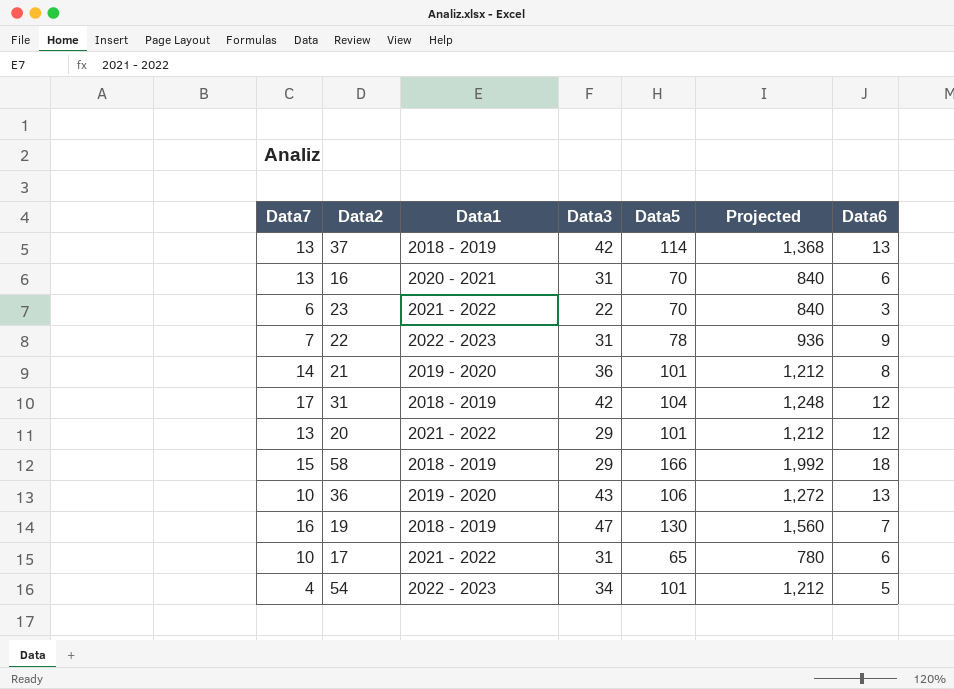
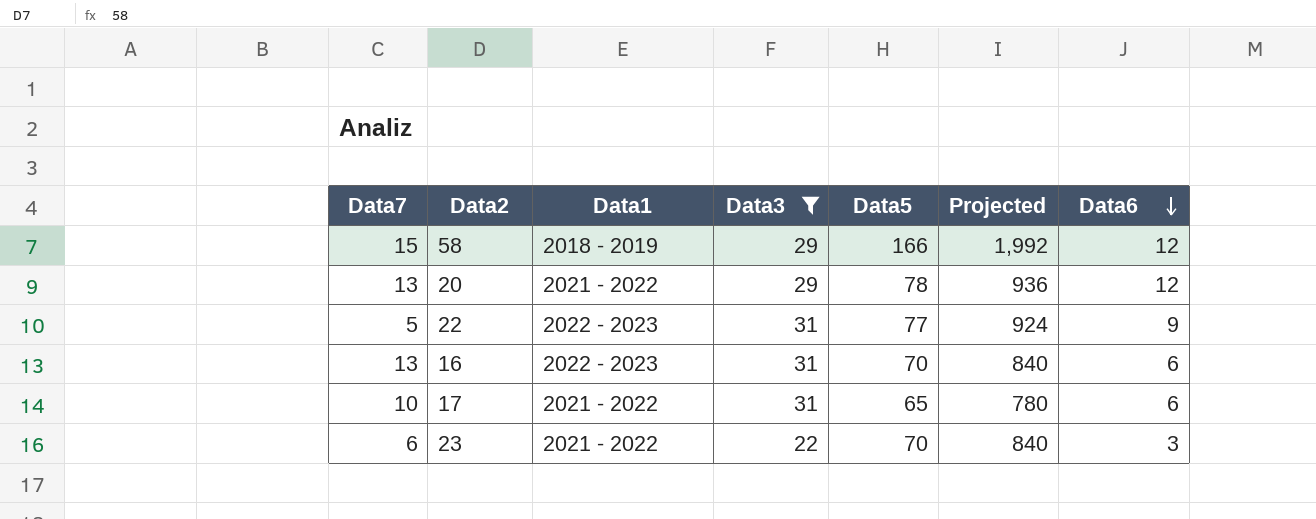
filter: none -> Data3 <= 31
row order: none -> Data6 descending
58 | Data6: 18 -> 12
20 | Data5: 101 -> 78
20 | Projected: 1,212 -> 936
22 | Data7: 7 -> 5
22 | Data5: 78 -> 77
22 | Projected: 936 -> 924
16 | Data1: 2020 - 2021 -> 2022 - 2023

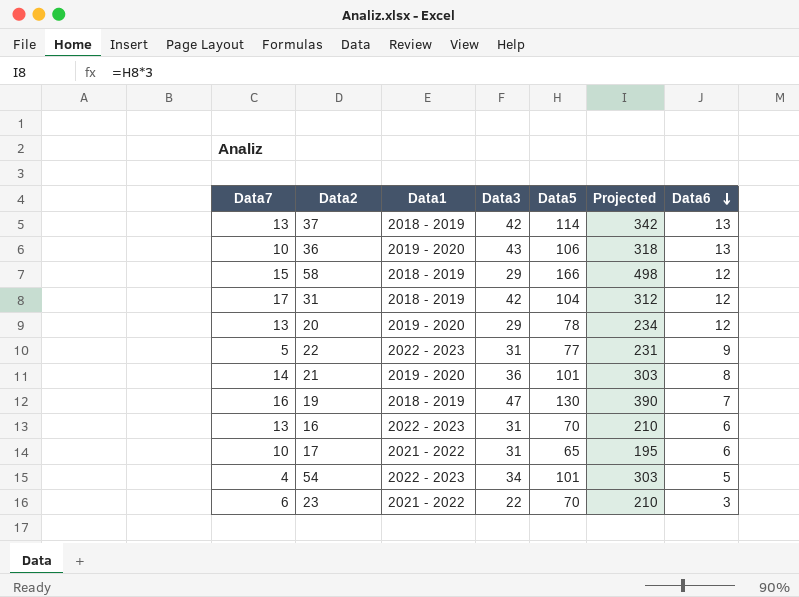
filter: Data3 <= 31 -> none
column Projected | formula: [Data5] * 12 -> [Data5] * 3
20 | Data1: 2021 - 2022 -> 2019 - 2020

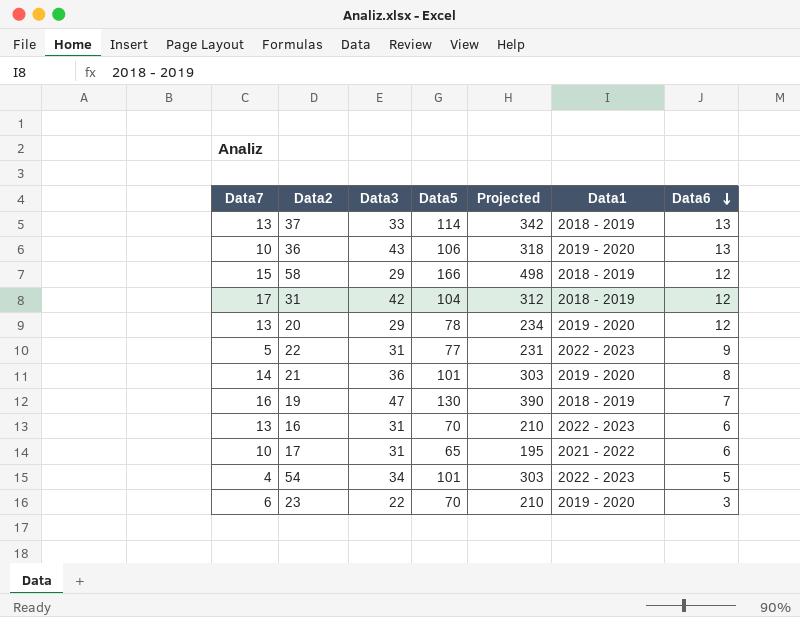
column Data1 | position: 3 -> 6
37 | Data3: 42 -> 33
23 | Data1: 2021 - 2022 -> 2019 - 2020

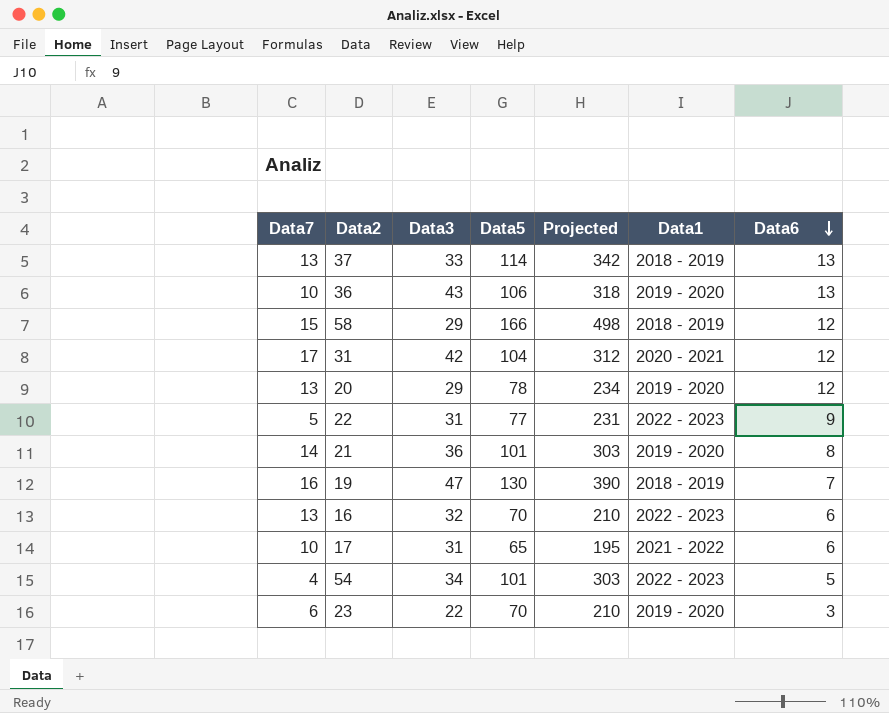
31 | Data1: 2018 - 2019 -> 2020 - 2021
16 | Data3: 31 -> 32

